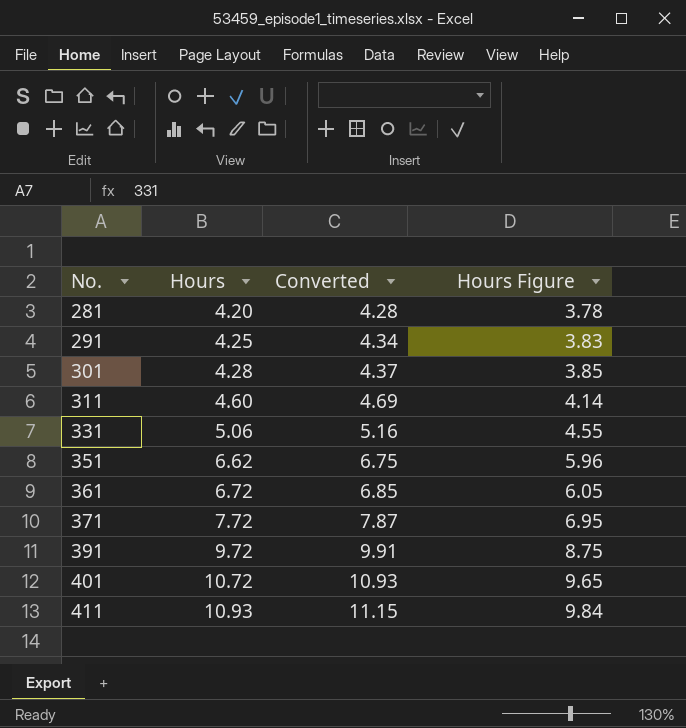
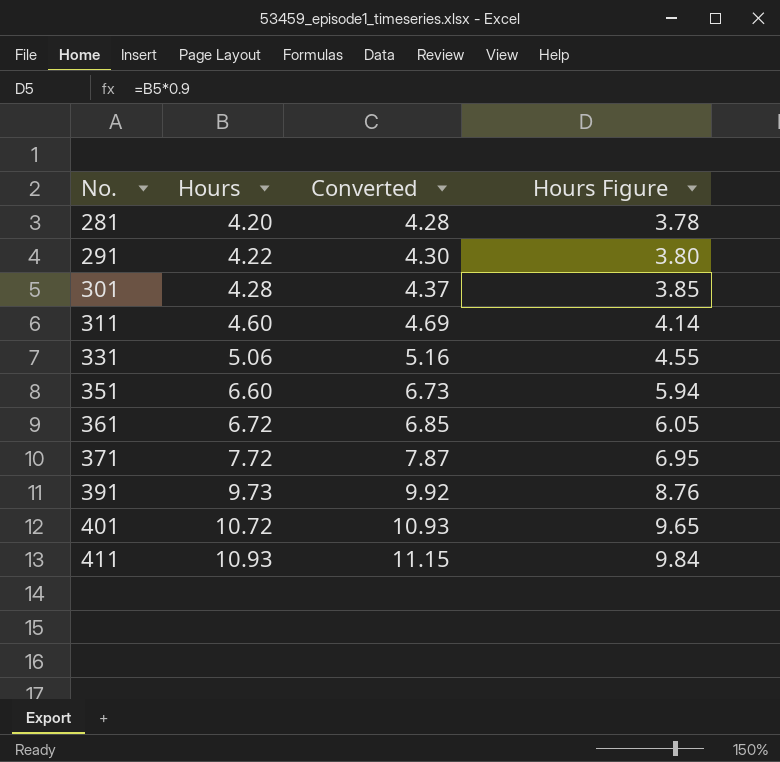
291 | Hours: 4.25 -> 4.22
291 | Converted: 4.34 -> 4.30
291 | Hours Figure: 3.83 -> 3.80
351 | Hours: 6.62 -> 6.60
351 | Converted: 6.75 -> 6.73
351 | Hours Figure: 5.96 -> 5.94
391 | Hours: 9.72 -> 9.73
391 | Converted: 9.91 -> 9.92
391 | Hours Figure: 8.75 -> 8.76

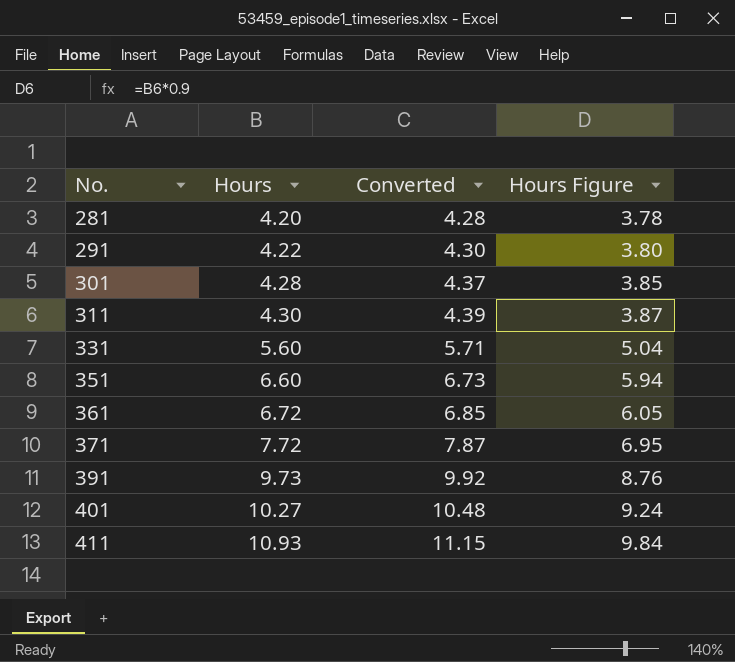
311 | Hours: 4.60 -> 4.30
311 | Converted: 4.69 -> 4.39
311 | Hours Figure: 4.14 -> 3.87
331 | Hours: 5.06 -> 5.60
331 | Converted: 5.16 -> 5.71
331 | Hours Figure: 4.55 -> 5.04
401 | Hours: 10.72 -> 10.27
401 | Converted: 10.93 -> 10.48
401 | Hours Figure: 9.65 -> 9.24

